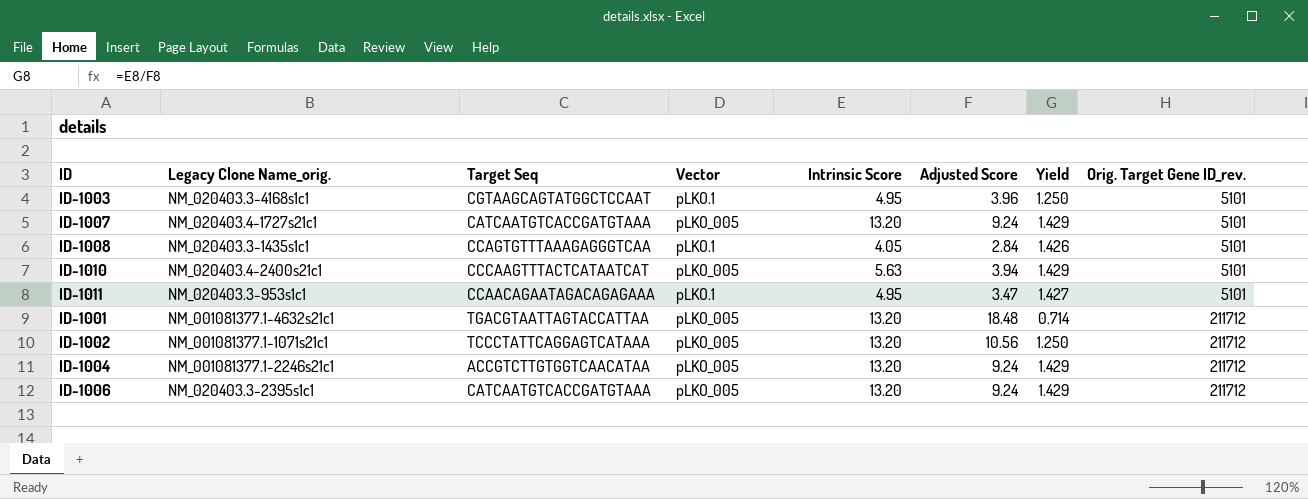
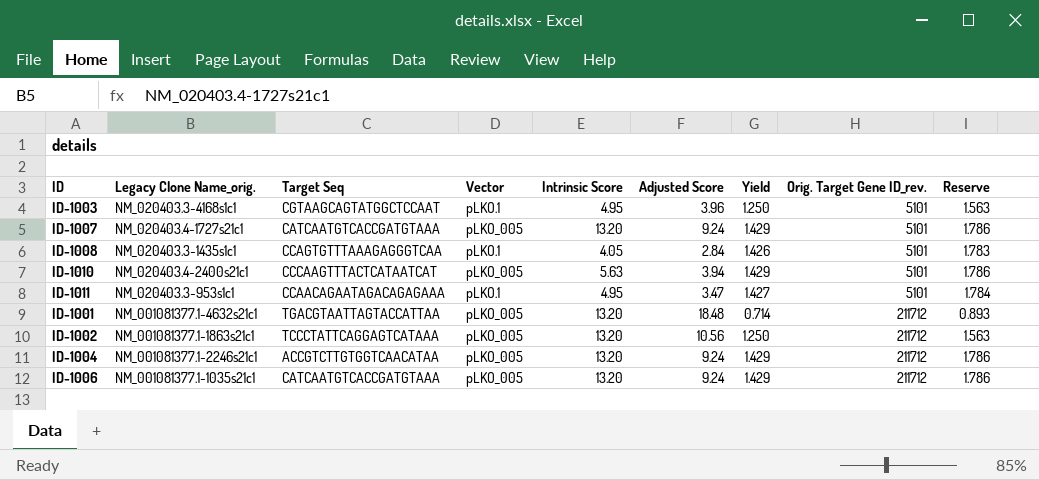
column Reserve | formula: none -> [Yield] * 1.25
ID-1002 | Legacy Clone Name_orig.: NM_001081377.1-1071s21c1 -> NM_001081377.1-1863s21c1
ID-1006 | Legacy Clone Name_orig.: NM_020403.3-2395s1c1 -> NM_001081377.1-1035s21c1

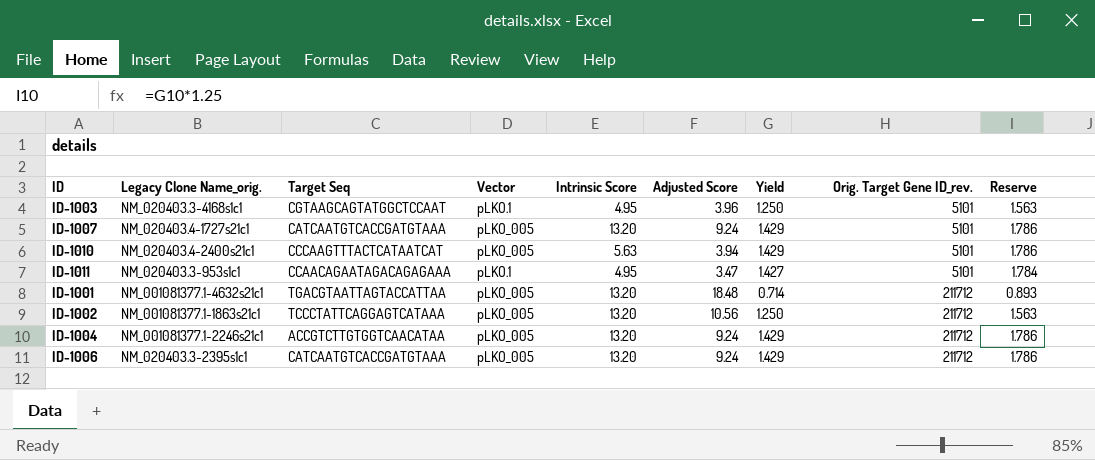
row ID-1008: NM_020403.3-1435s1c1 | CCAGTGTTTAAAGAGGGTCAA | pLKO.1 | 4.05 | 2.84 | 1.426 | 5101 | 1.783 -> none
ID-1006 | Legacy Clone Name_orig.: NM_001081377.1-1035s21c1 -> NM_020403.3-2395s1c1

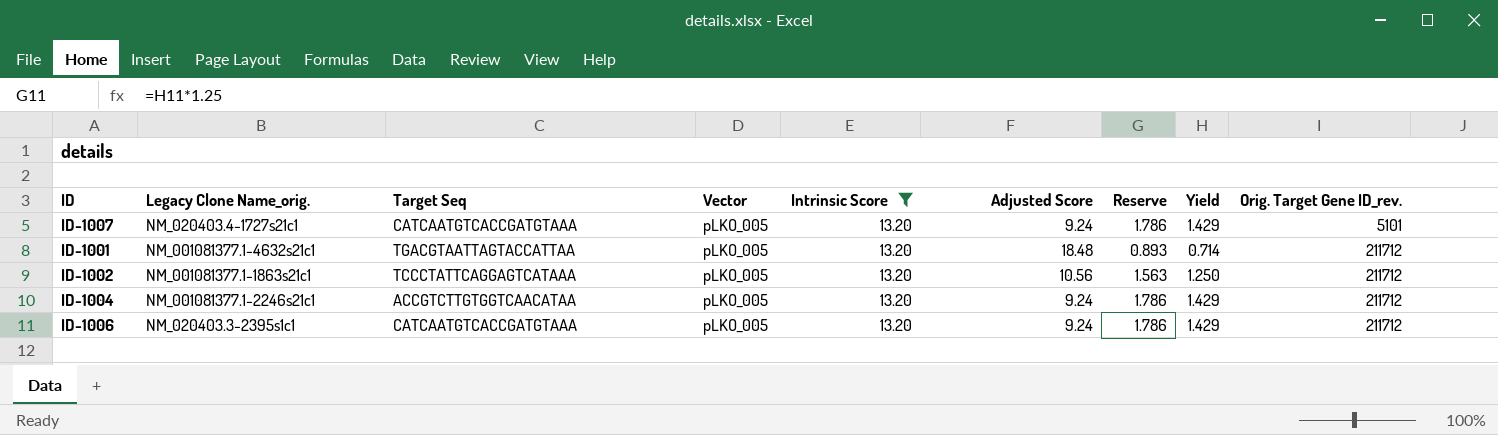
filter: none -> Intrinsic Score = 13.20
column Reserve | position: 9 -> 7

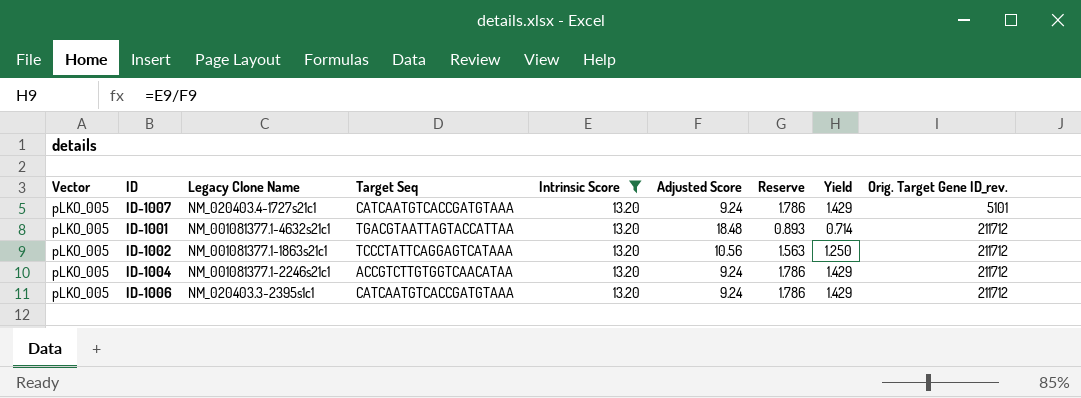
column Vector | position: 4 -> 1
column name: Legacy Clone Name_orig. -> Legacy Clone Name

